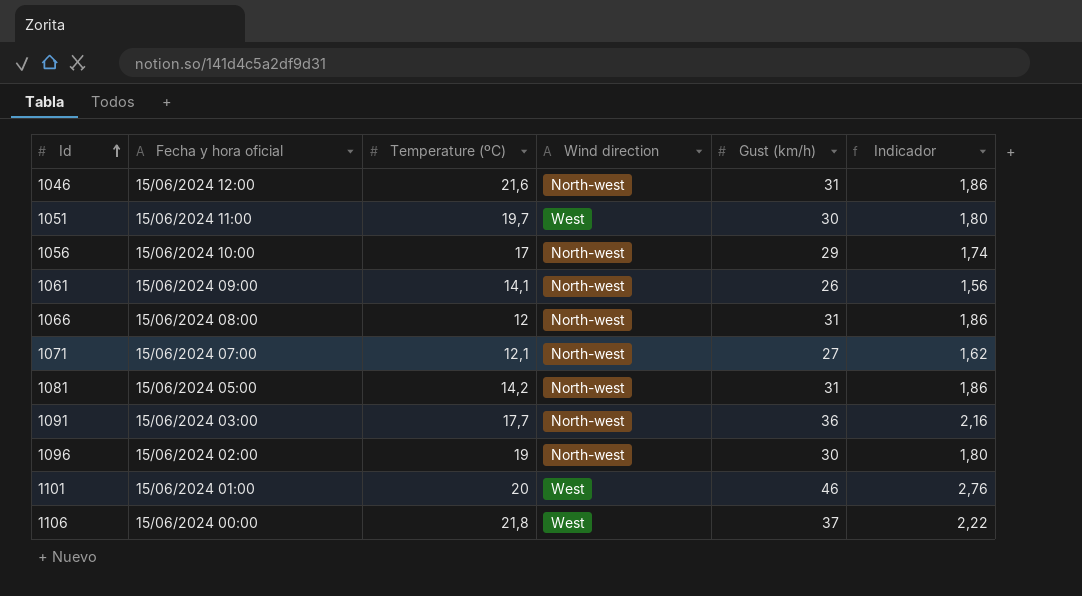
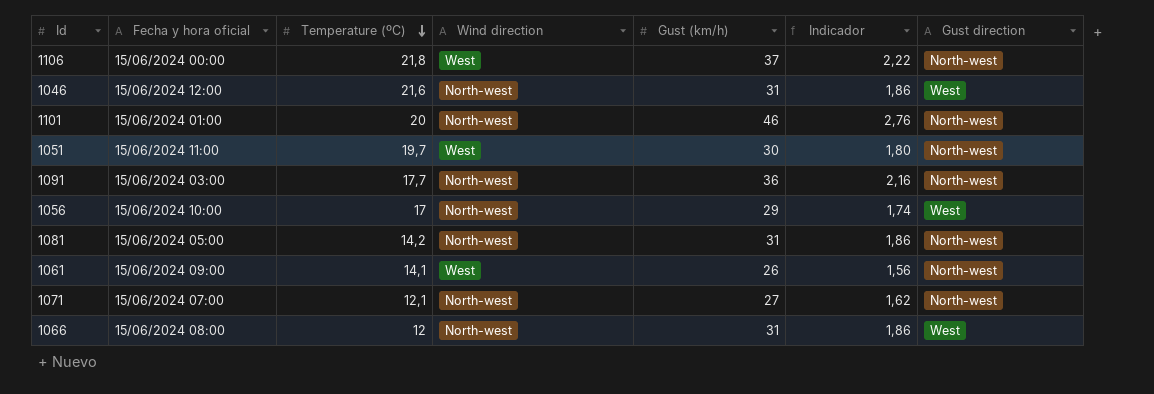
row order: Id ascending -> Temperature (ºC) descending
column Gust direction | position: none -> 7
row 1096: 15/06/2024 02:00 | 19 | North-west | 30 | 1,80 -> none
1101 | Wind direction: West -> North-west
1061 | Wind direction: North-west -> West

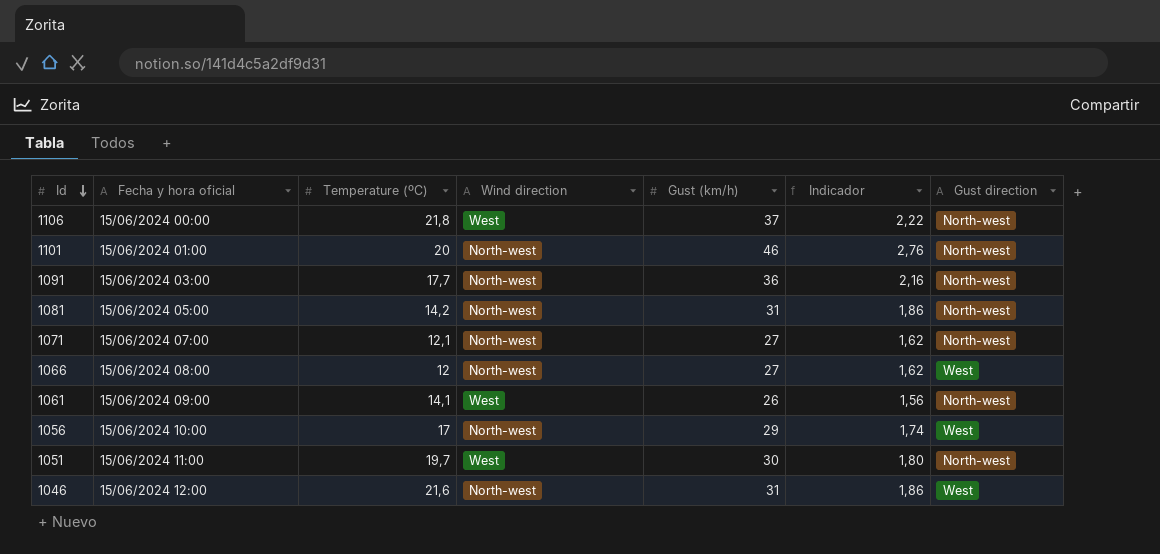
row order: Temperature (ºC) descending -> Id descending
1066 | Gust (km/h): 31 -> 27
1066 | Indicador: 1,86 -> 1,62

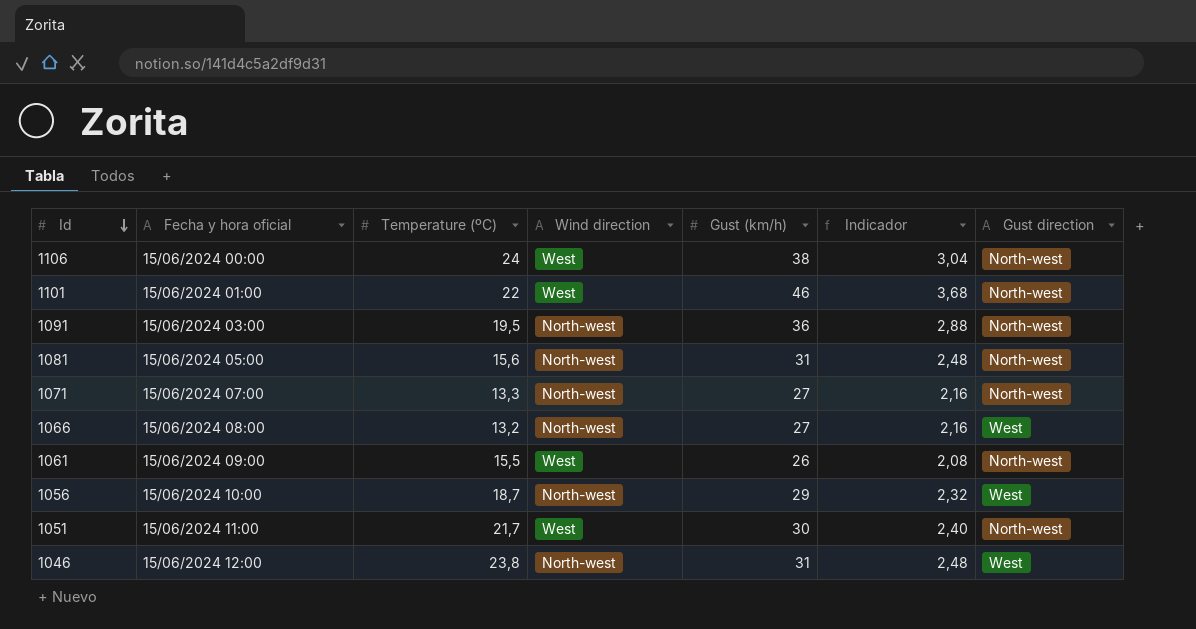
column Indicador | formula: [Gust (km/h)] * 0,06 -> [Gust (km/h)] * 0,08
1106 | Temperature (ºC): 21,8 -> 24
1106 | Gust (km/h): 37 -> 38
1101 | Temperature (ºC): 20 -> 22
1101 | Wind direction: North-west -> West
1091 | Temperature (ºC): 17,7 -> 19,5
1081 | Temperature (ºC): 14,2 -> 15,6
1071 | Temperature (ºC): 12,1 -> 13,3
1066 | Temperature (ºC): 12 -> 13,2
1061 | Temperature (ºC): 14,1 -> 15,5
1056 | Temperature (ºC): 17 -> 18,7
1051 | Temperature (ºC): 19,7 -> 21,7
1046 | Temperature (ºC): 21,6 -> 23,8

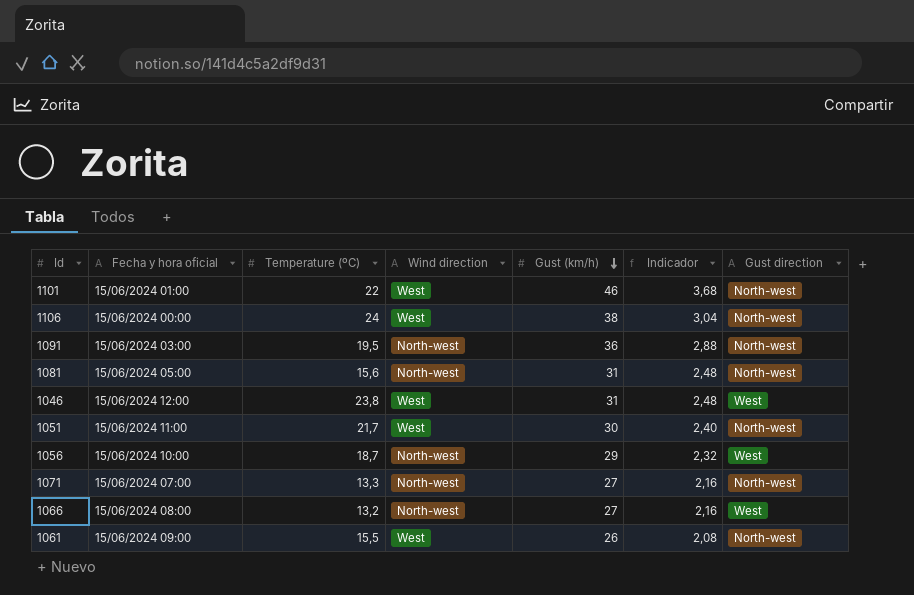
row order: Id descending -> Gust (km/h) descending
1046 | Wind direction: North-west -> West

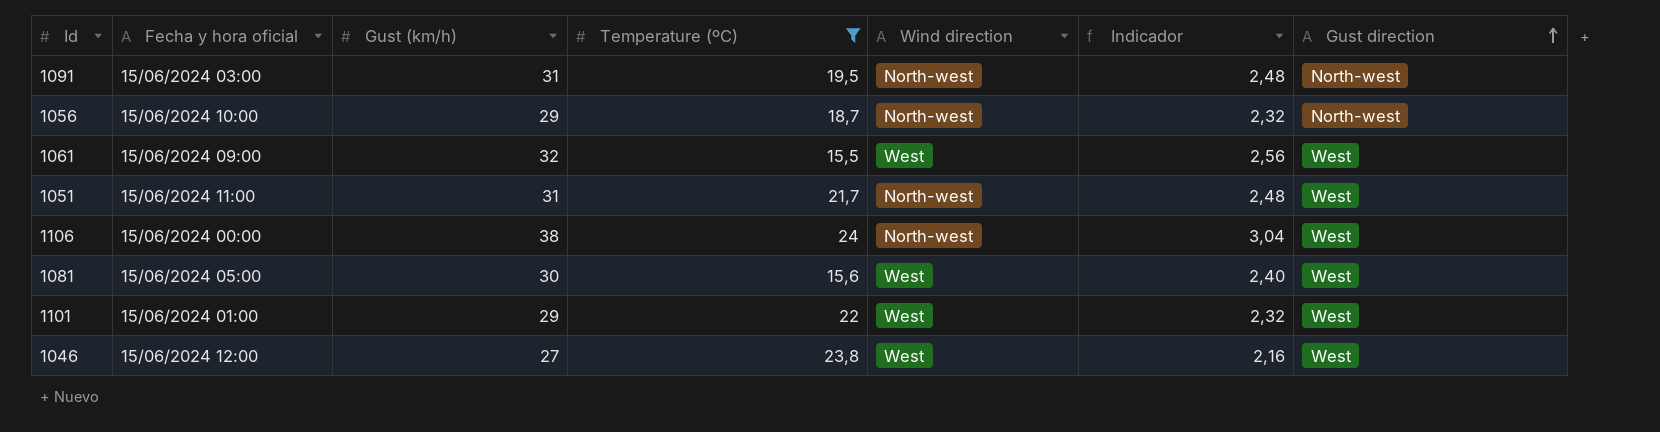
filter: none -> Temperature (ºC) >= 15,5
row order: Gust (km/h) descending -> Gust direction ascending
column Gust (km/h) | position: 5 -> 3
1091 | Gust (km/h): 36 -> 31
1091 | Indicador: 2,88 -> 2,48
1056 | Gust direction: West -> North-west
1061 | Gust (km/h): 26 -> 32
1061 | Indicador: 2,08 -> 2,56
1061 | Gust direction: North-west -> West
1051 | Gust (km/h): 30 -> 31
1051 | Wind direction: West -> North-west
1051 | Indicador: 2,40 -> 2,48
1051 | Gust direction: North-west -> West
1106 | Wind direction: West -> North-west
1106 | Gust direction: North-west -> West
1081 | Gust (km/h): 31 -> 30
1081 | Wind direction: North-west -> West
1081 | Indicador: 2,48 -> 2,40
1081 | Gust direction: North-west -> West
1101 | Gust (km/h): 46 -> 29
1101 | Indicador: 3,68 -> 2,32
1101 | Gust direction: North-west -> West
1046 | Gust (km/h): 31 -> 27
1046 | Indicador: 2,48 -> 2,16

